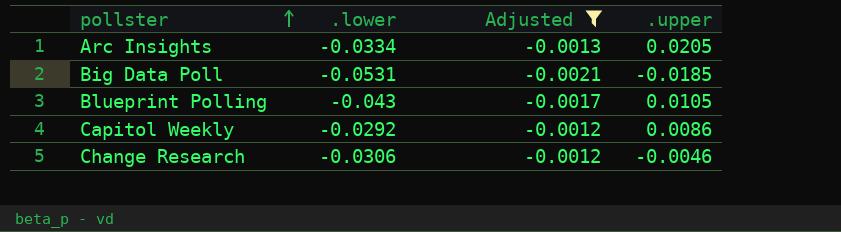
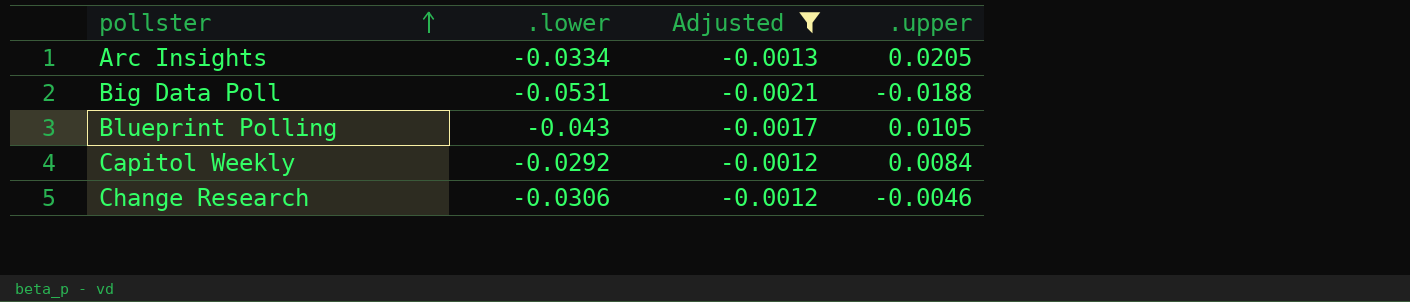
Big Data Poll | .upper: -0.0185 -> -0.0188
Capitol Weekly | .upper: 0.0086 -> 0.0084

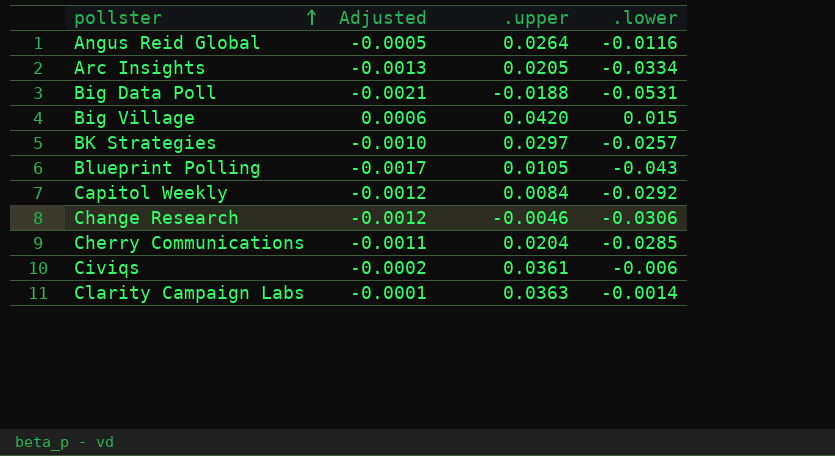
filter: Adjusted <= -0.0012 -> none
column .lower | position: 2 -> 4

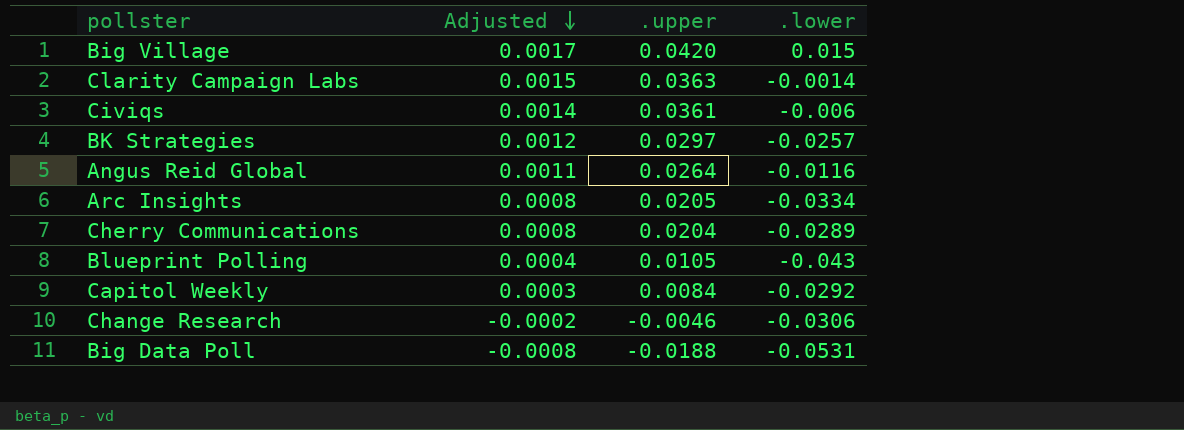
row order: pollster ascending -> Adjusted descending
column Adjusted | formula: [.lower] * 0.04 -> [.upper] * 0.04
Cherry Communications | .lower: -0.0285 -> -0.0289

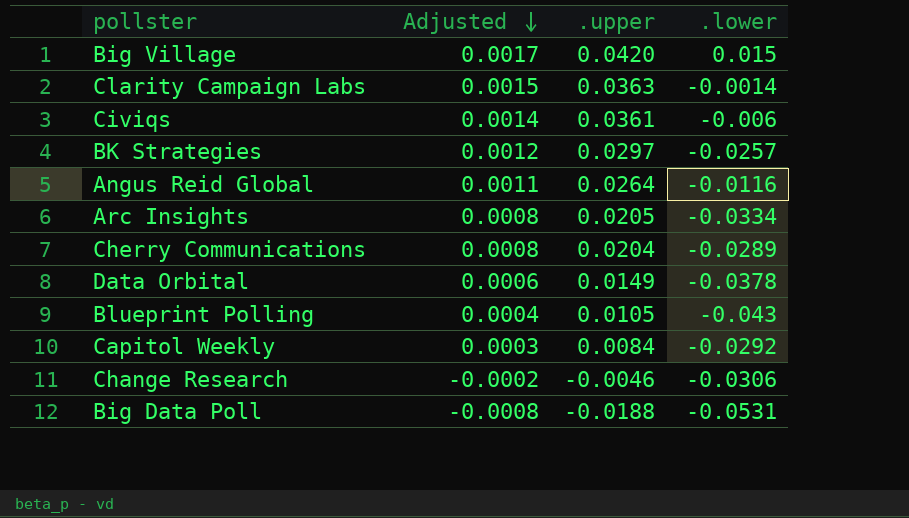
row Data Orbital: none -> 0.0006 | 0.0149 | -0.0378

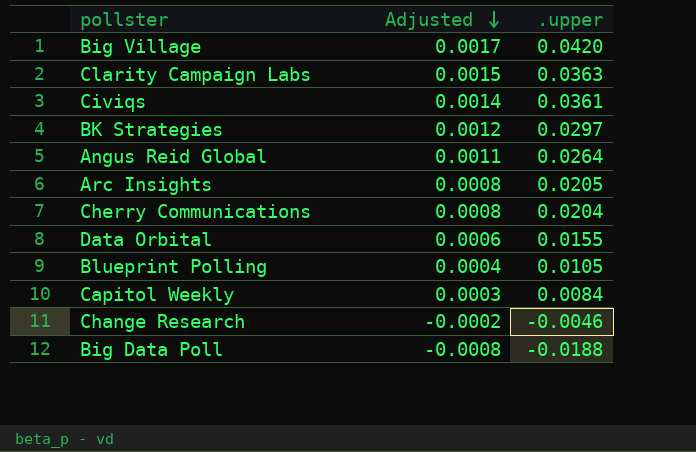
column .lower | position: 4 -> none
Data Orbital | .upper: 0.0149 -> 0.0155

